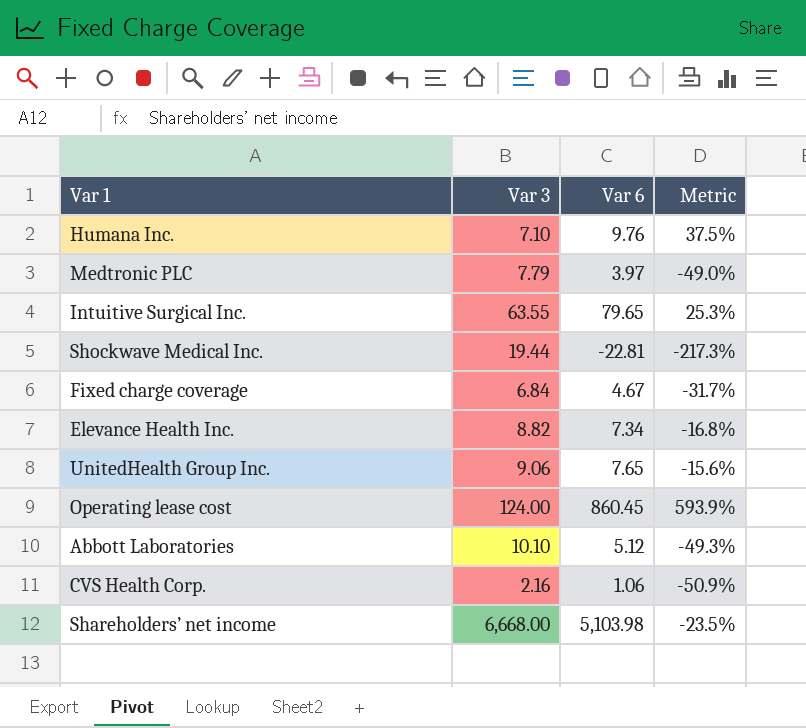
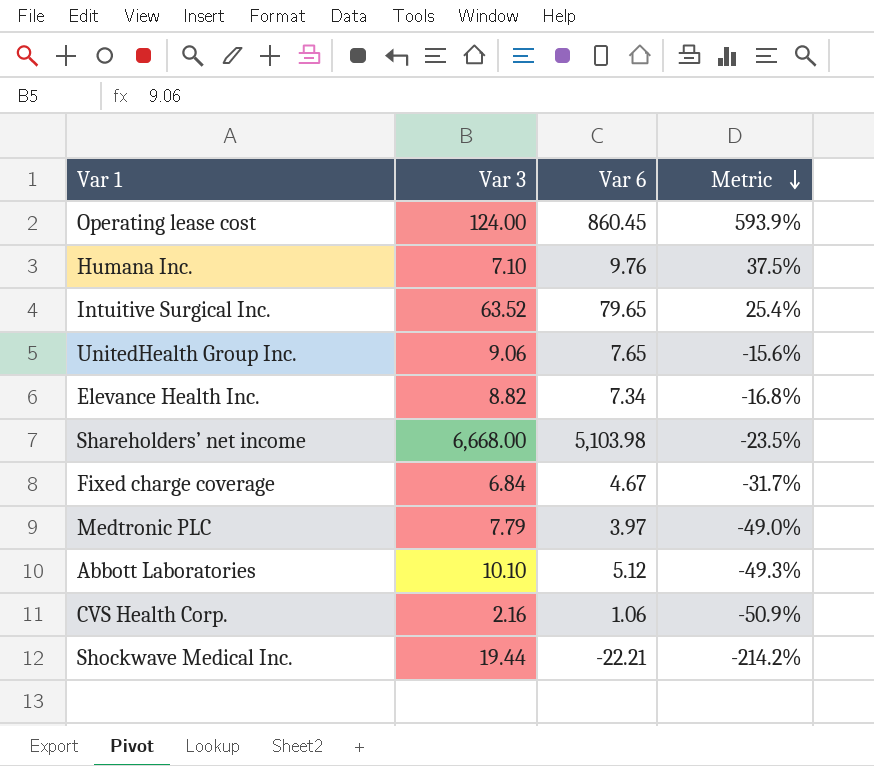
row order: none -> Metric descending
Intuitive Surgical Inc. | Var 3: 63.55 -> 63.52
Intuitive Surgical Inc. | Metric: 25.3% -> 25.4%
Shockwave Medical Inc. | Var 6: -22.81 -> -22.21
Shockwave Medical Inc. | Metric: -217.3% -> -214.2%

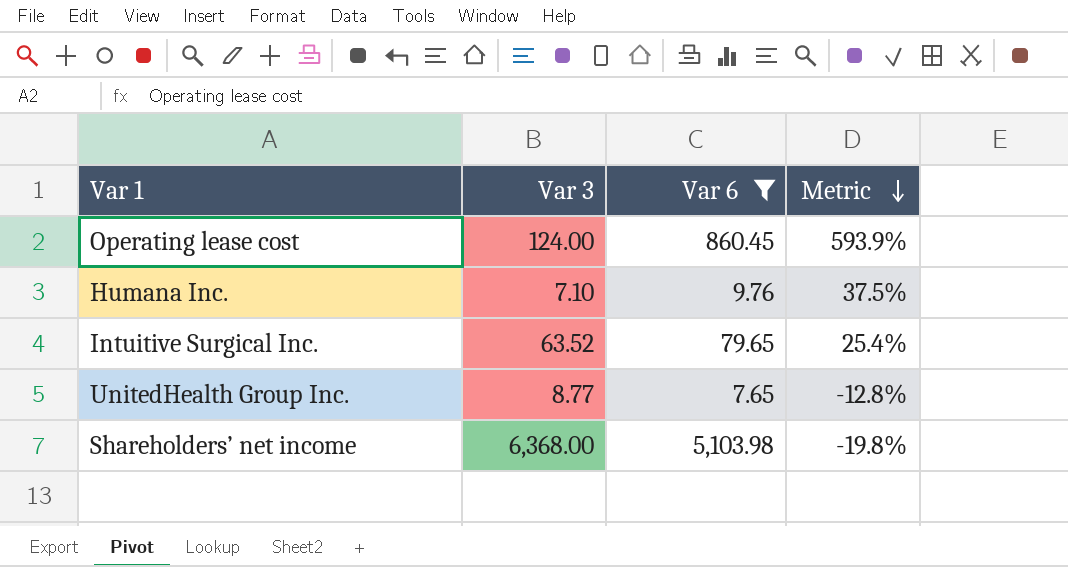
filter: none -> Var 6 >= 7.65
UnitedHealth Group Inc. | Var 3: 9.06 -> 8.77
UnitedHealth Group Inc. | Metric: -15.6% -> -12.8%
Shareholders’ net income | Var 3: 6,668.00 -> 6,368.00
Shareholders’ net income | Metric: -23.5% -> -19.8%

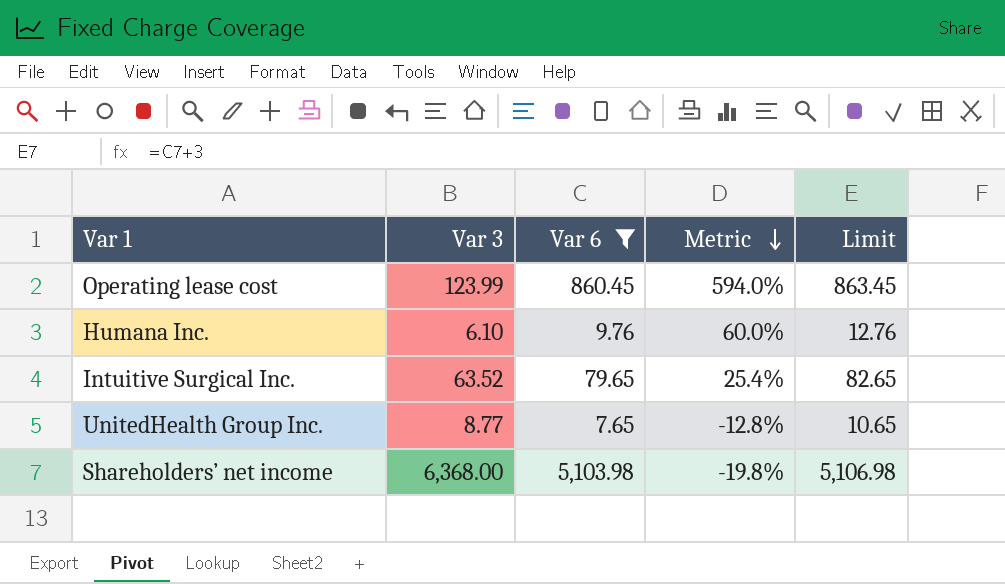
column Limit | formula: none -> [Var 6] + 3
Operating lease cost | Var 3: 124.00 -> 123.99
Operating lease cost | Metric: 593.9% -> 594.0%
Humana Inc. | Var 3: 7.10 -> 6.10
Humana Inc. | Metric: 37.5% -> 60.0%

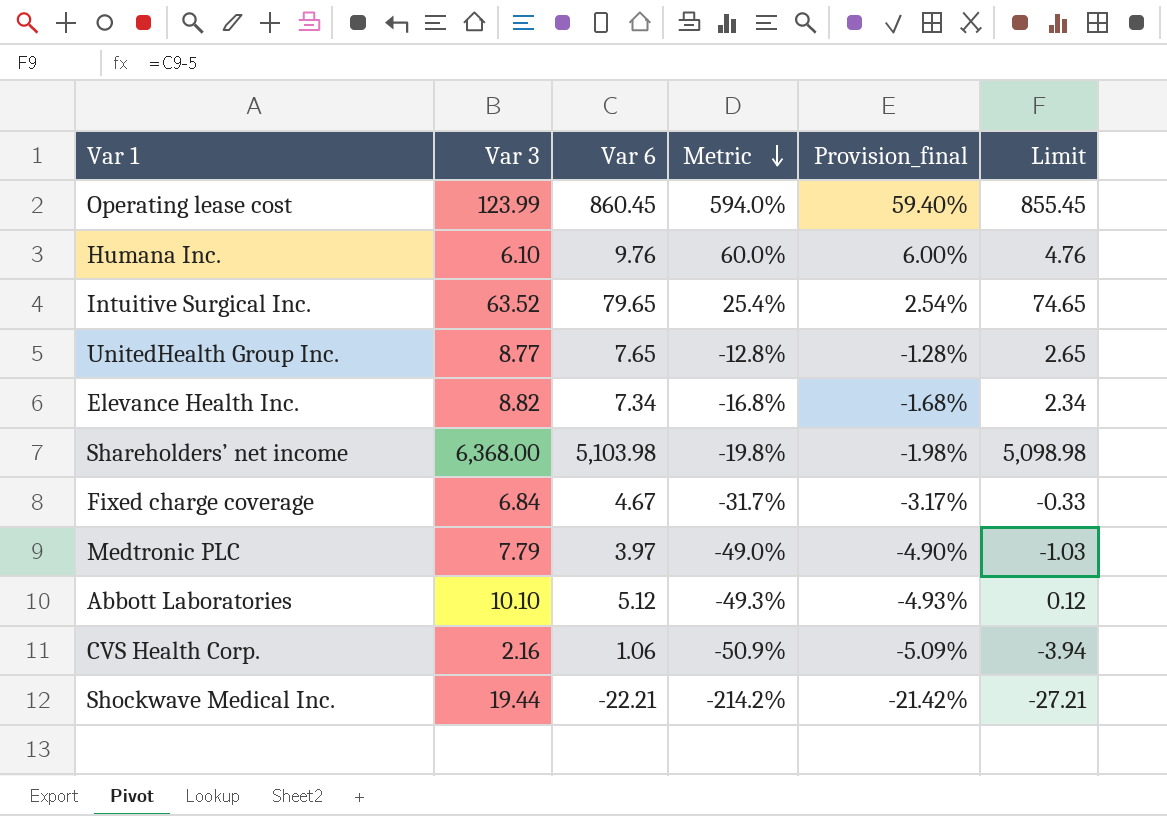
filter: Var 6 >= 7.65 -> none
column Provision_final | formula: none -> [Metric] * 0.1
column Limit | formula: [Var 6] + 3 -> [Var 6] - 5

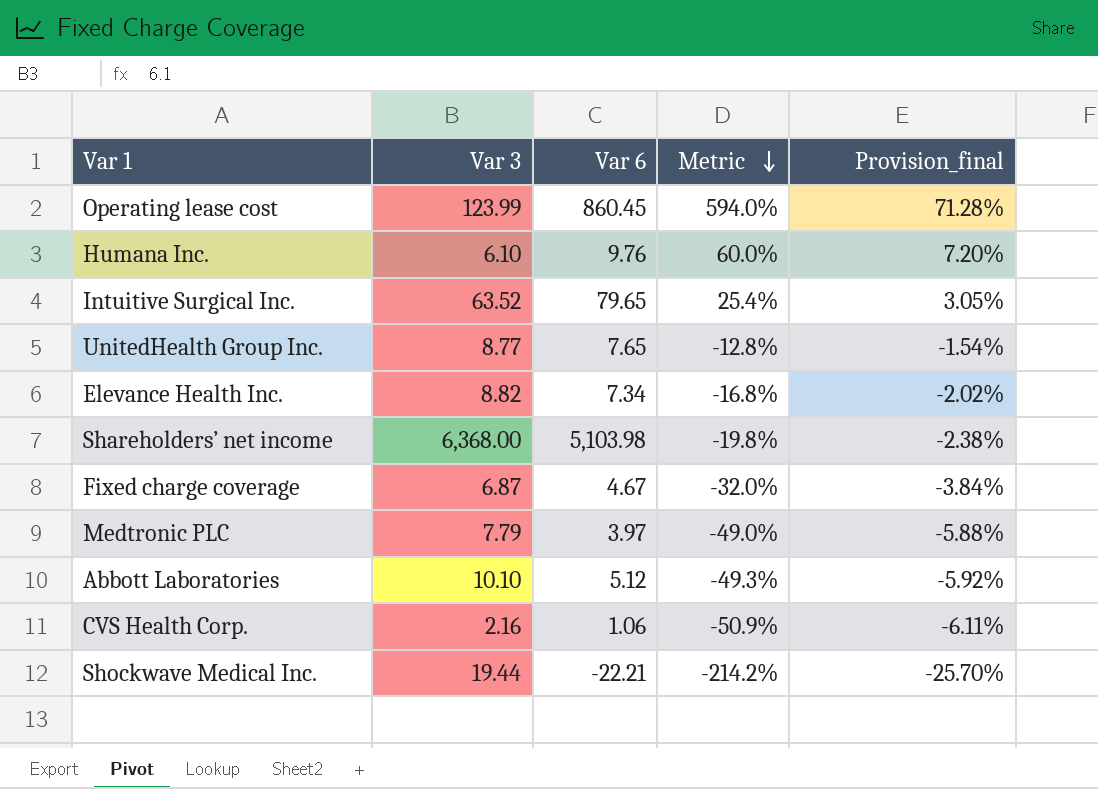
column Limit | formula: [Var 6] - 5 -> none
column Provision_final | formula: [Metric] * 0.1 -> [Metric] * 0.12
Fixed charge coverage | Var 3: 6.84 -> 6.87
Fixed charge coverage | Metric: -31.7% -> -32.0%

